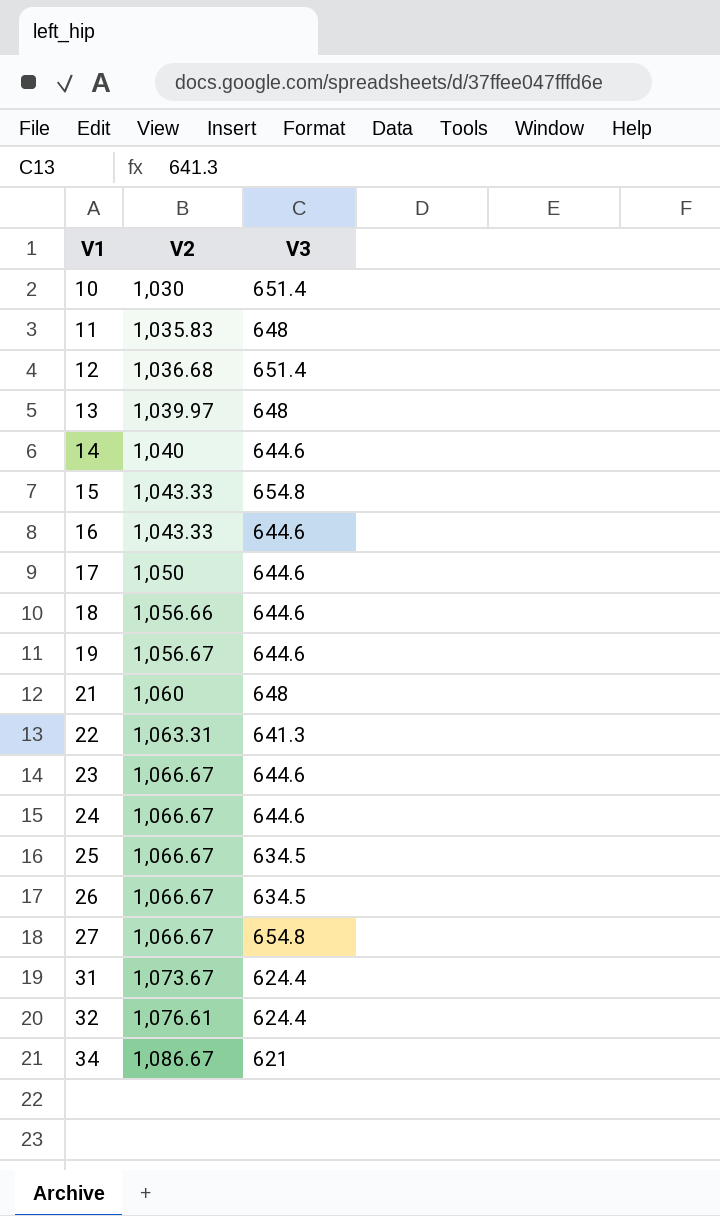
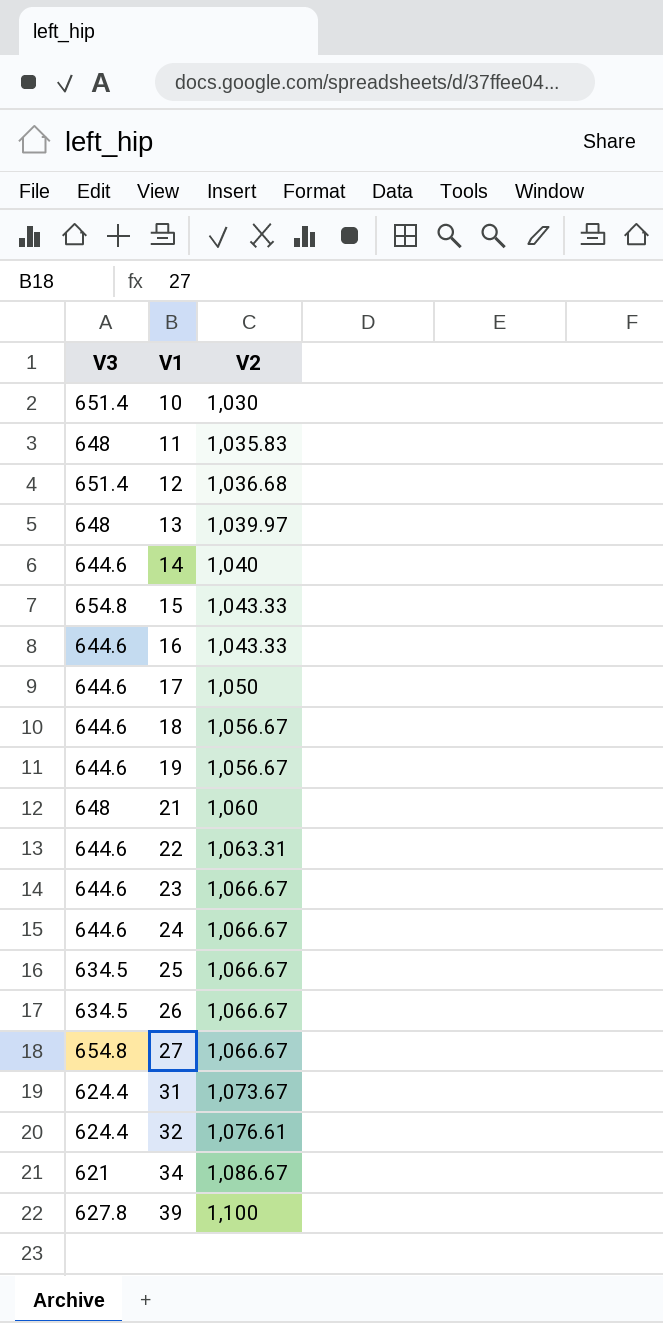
column V3 | position: 3 -> 1
18 | V2: 1,056.66 -> 1,056.67
22 | V3: 641.3 -> 644.6
row 39: none -> 627.8 | 1,100

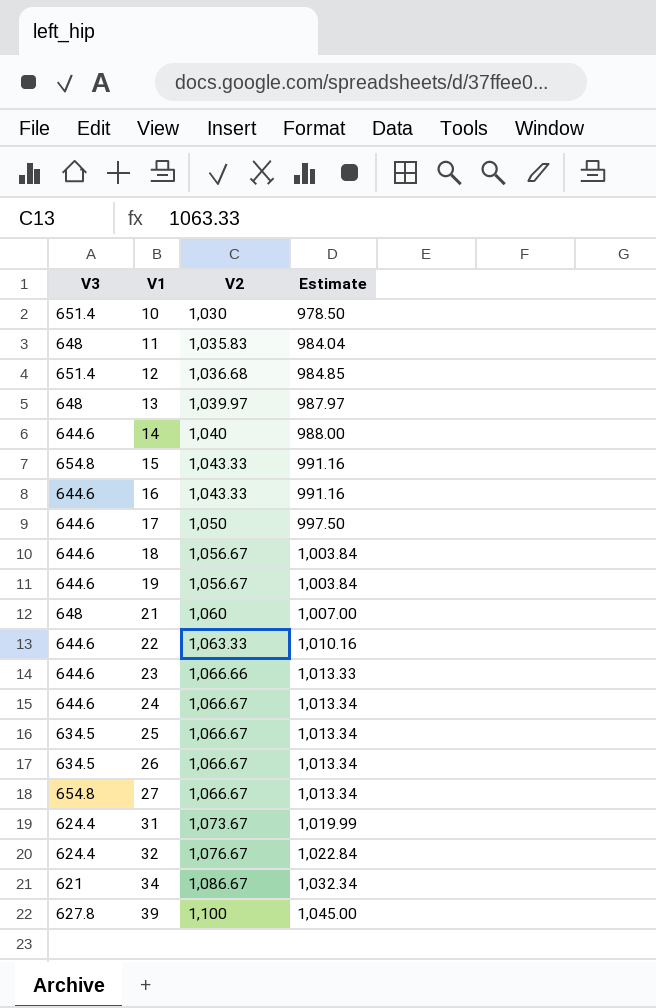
column Estimate | formula: none -> [V2] * 0.95
22 | V2: 1,063.31 -> 1,063.33
23 | V2: 1,066.67 -> 1,066.66
32 | V2: 1,076.61 -> 1,076.67

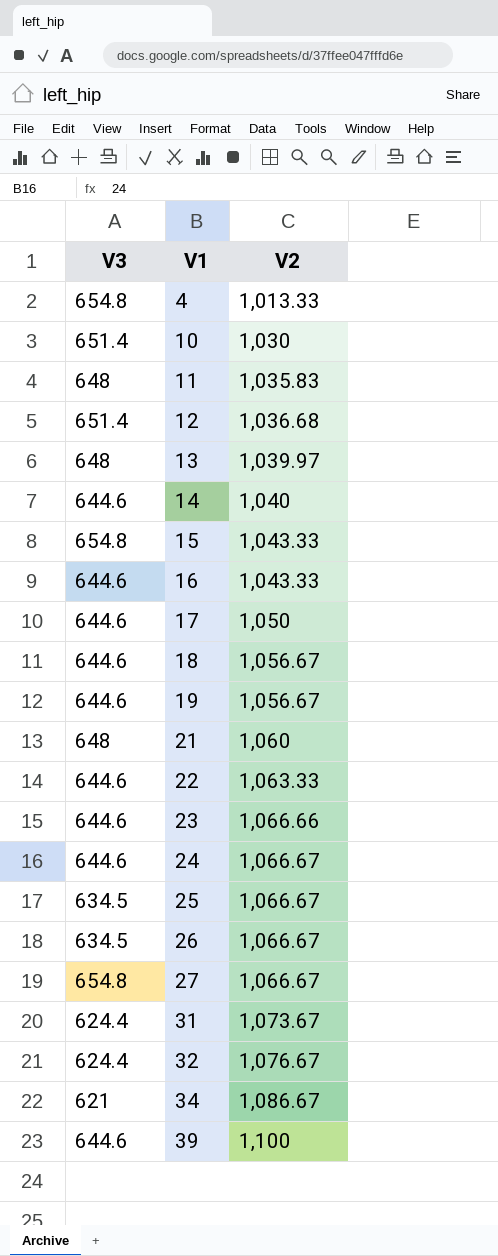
column Estimate | formula: [V2] * 0.95 -> none
row 4: none -> 654.8 | 1,013.33
39 | V3: 627.8 -> 644.6

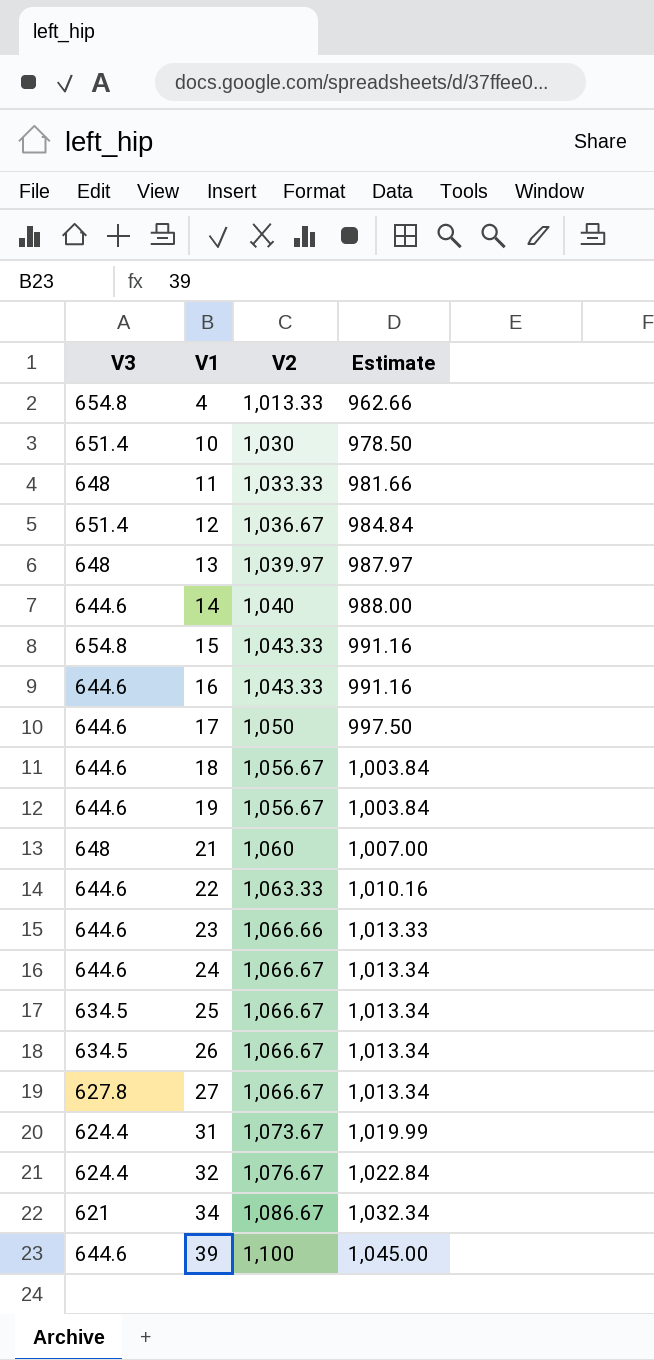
column Estimate | formula: none -> [V2] * 0.95
11 | V2: 1,035.83 -> 1,033.33
12 | V2: 1,036.68 -> 1,036.67
27 | V3: 654.8 -> 627.8

